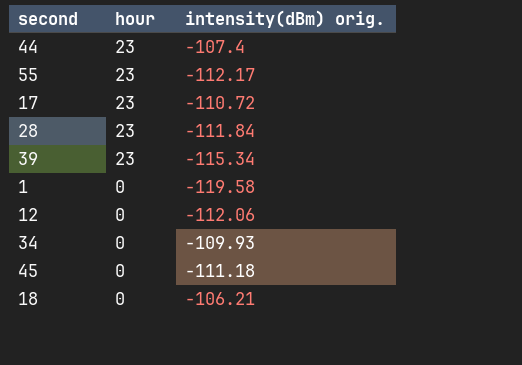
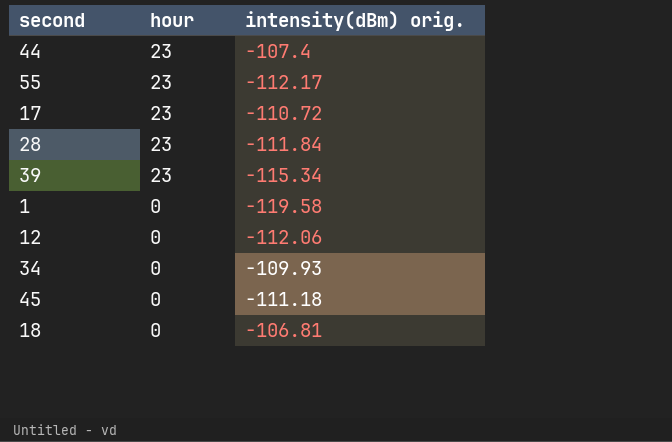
18 | intensity(dBm) orig.: -106.21 -> -106.81

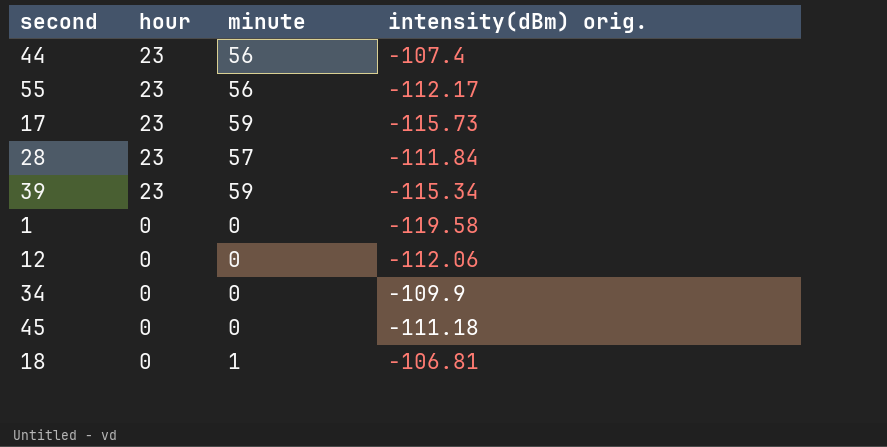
column minute | position: none -> 3
17 | intensity(dBm) orig.: -110.72 -> -115.73
34 | intensity(dBm) orig.: -109.93 -> -109.9

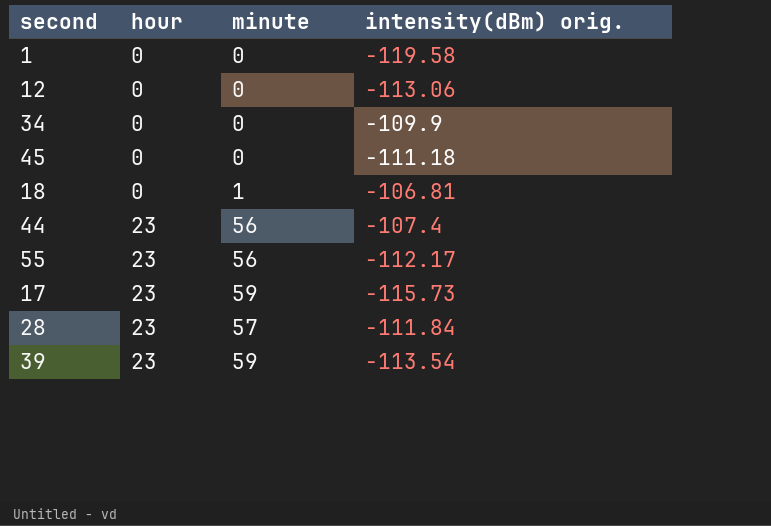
row order: hour descending -> hour ascending
12 | intensity(dBm) orig.: -112.06 -> -113.06
39 | intensity(dBm) orig.: -115.34 -> -113.54

